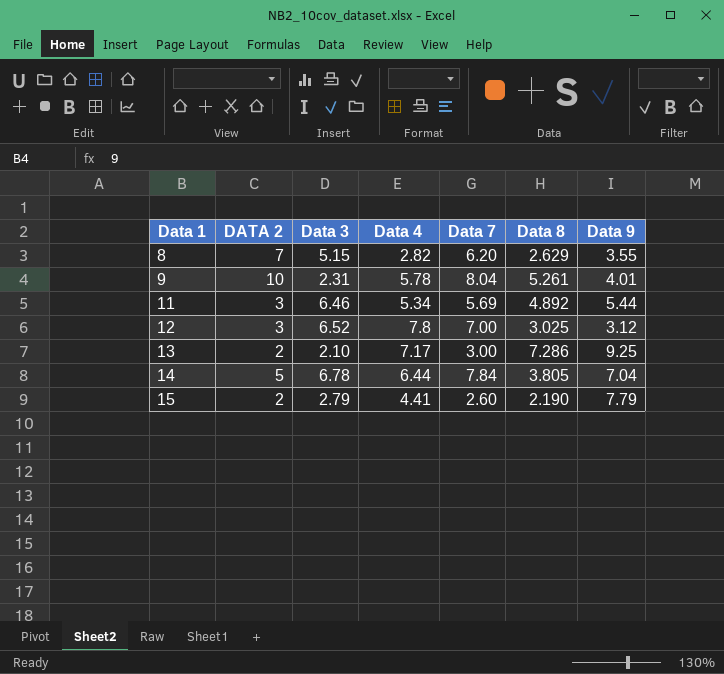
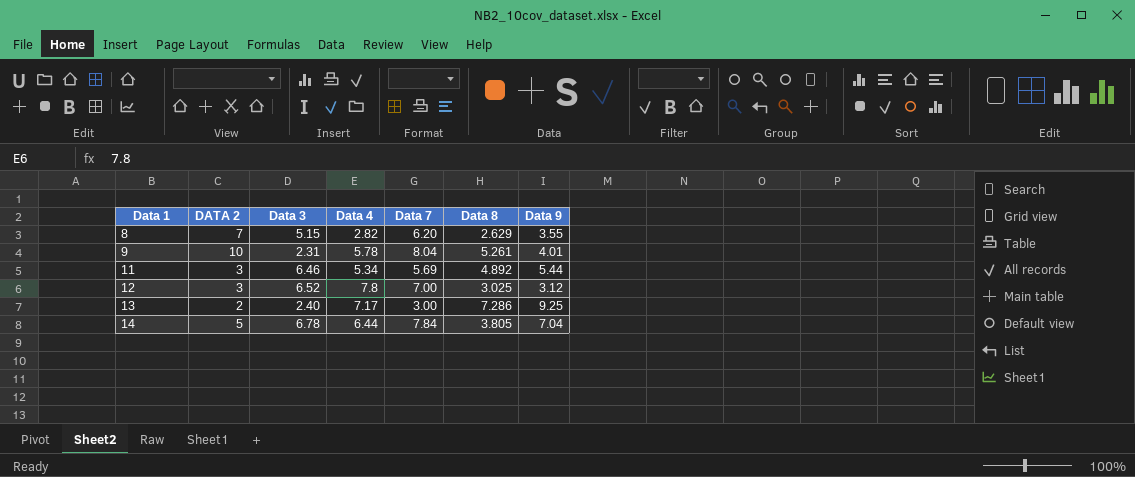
row 15: 2 | 2.79 | 4.41 | 2.60 | 2.190 | 7.79 -> none
13 | Data 3: 2.10 -> 2.40

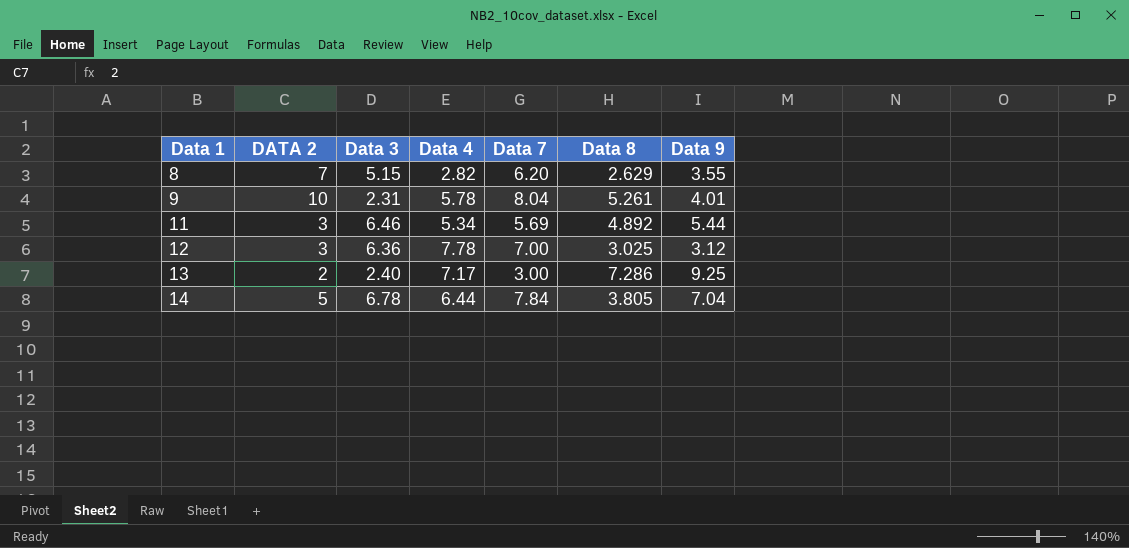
12 | Data 3: 6.52 -> 6.36
12 | Data 4: 7.8 -> 7.78

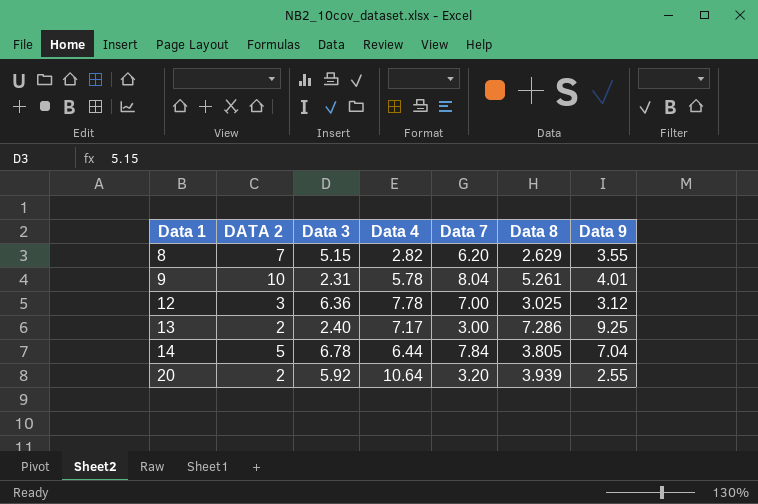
row 11: 3 | 6.46 | 5.34 | 5.69 | 4.892 | 5.44 -> none
row 20: none -> 2 | 5.92 | 10.64 | 3.20 | 3.939 | 2.55

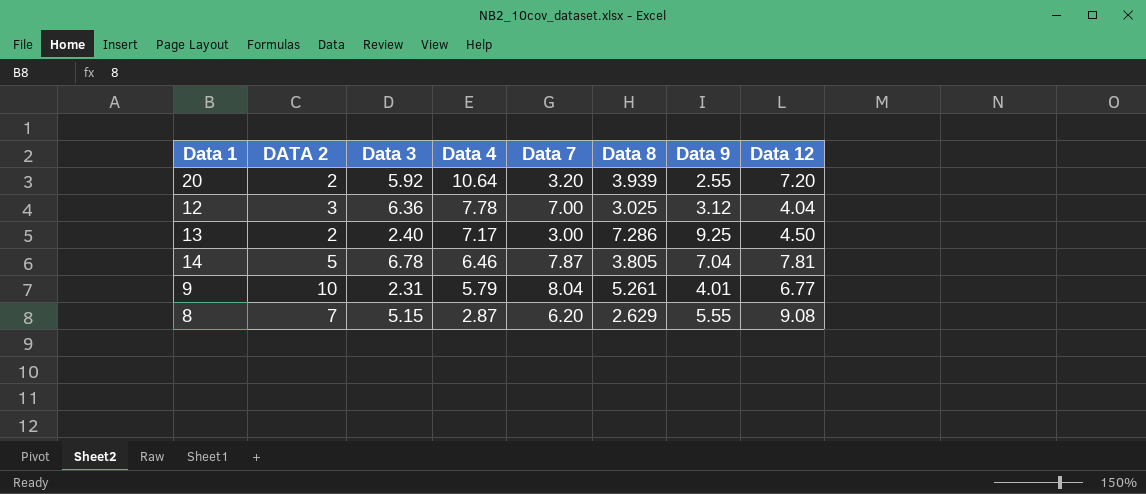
row order: Data 1 ascending -> Data 4 descending
column Data 12 | position: none -> 8
14 | Data 4: 6.44 -> 6.46
14 | Data 7: 7.84 -> 7.87
9 | Data 4: 5.78 -> 5.79
8 | Data 4: 2.82 -> 2.87
8 | Data 9: 3.55 -> 5.55

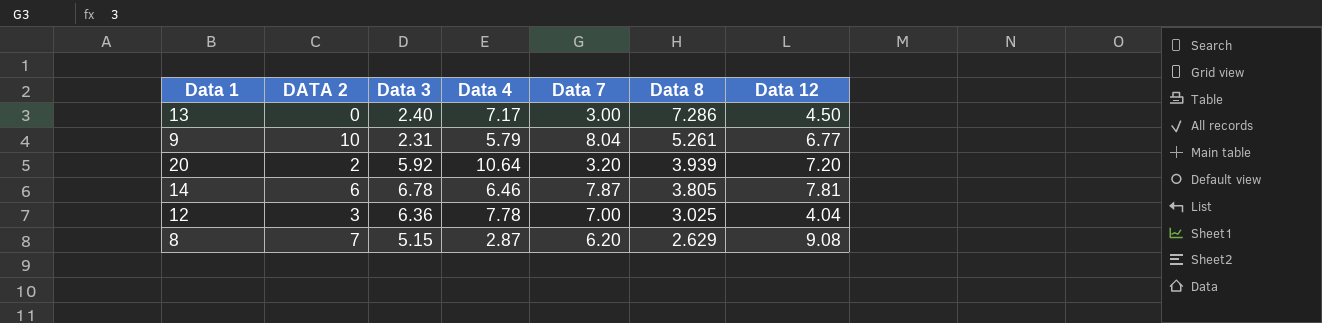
row order: Data 4 descending -> Data 8 descending
column Data 9 | position: 7 -> none
13 | DATA 2: 2 -> 0
14 | DATA 2: 5 -> 6

